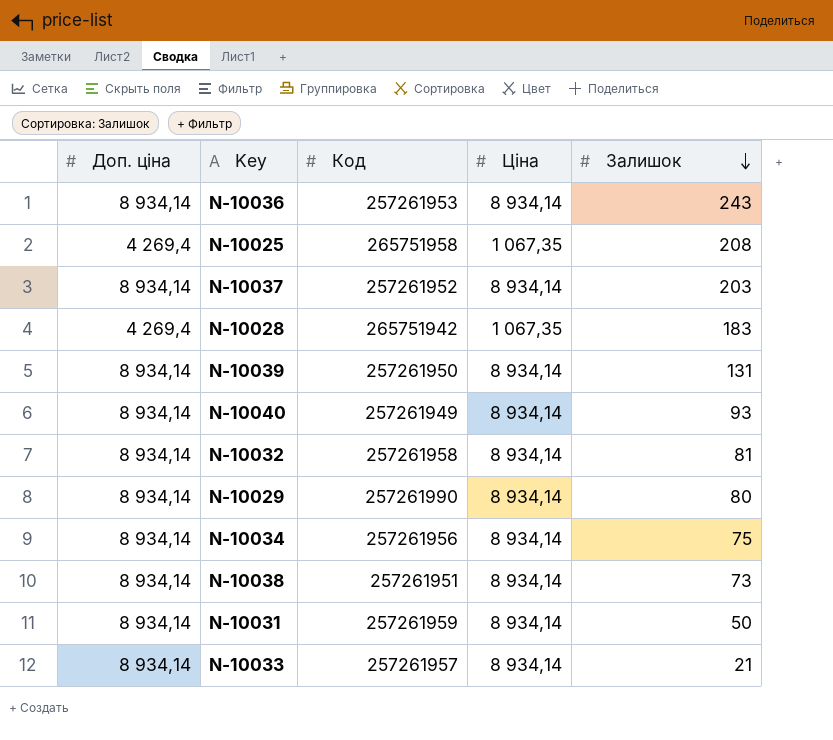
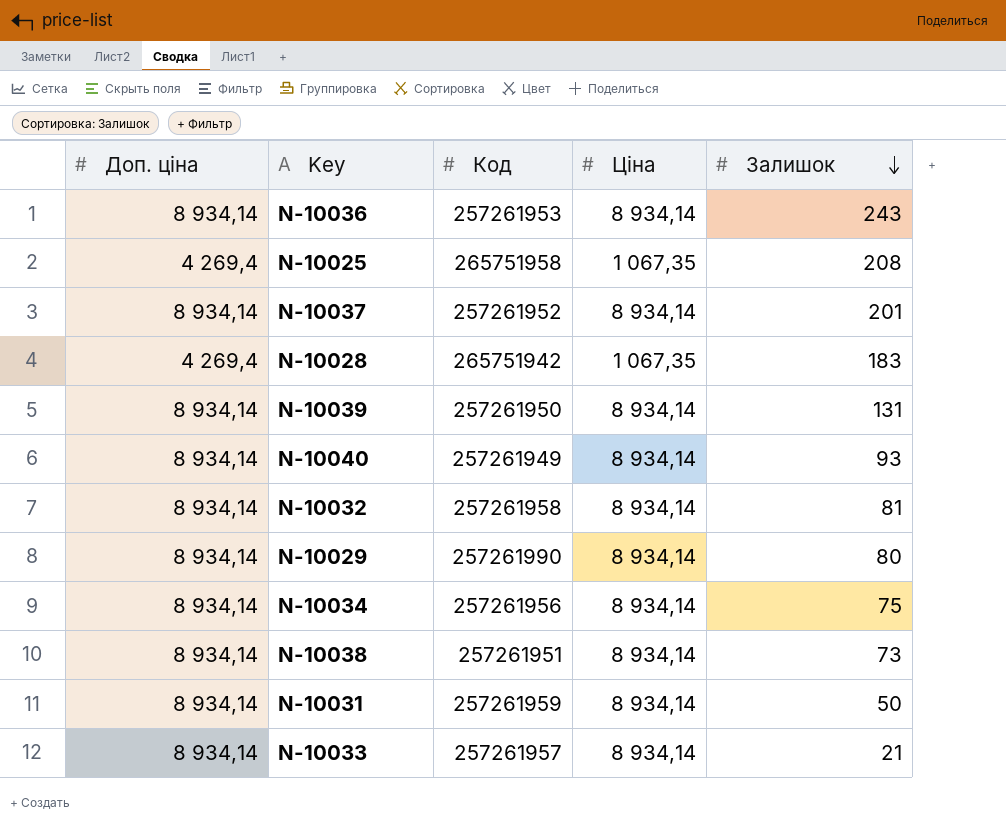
N-10037 | Залишок: 203 -> 201

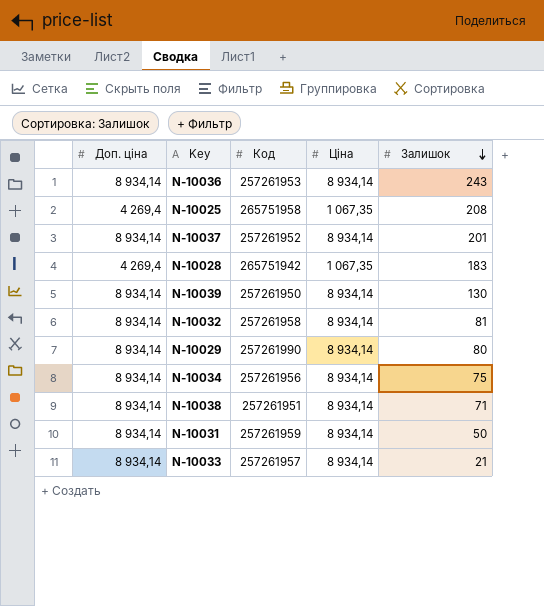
row N-10040: 8 934,14 | 257261949 | 8 934,14 | 93 -> none
N-10039 | Залишок: 131 -> 130
N-10038 | Залишок: 73 -> 71

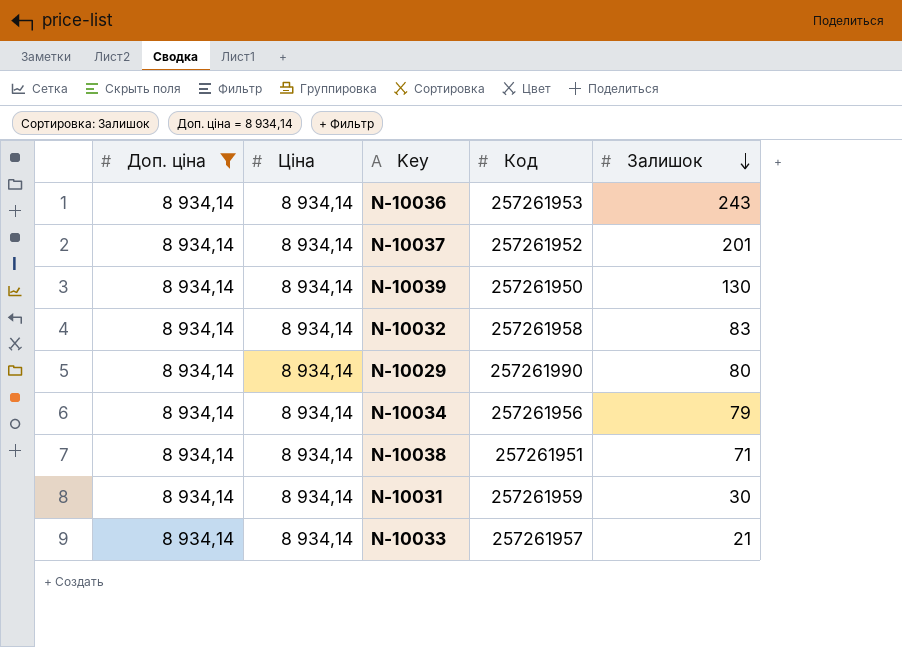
filter: none -> Доп. ціна = 8 934,14
column Ціна | position: 4 -> 2
N-10032 | Залишок: 81 -> 83
N-10034 | Залишок: 75 -> 79
N-10031 | Залишок: 50 -> 30

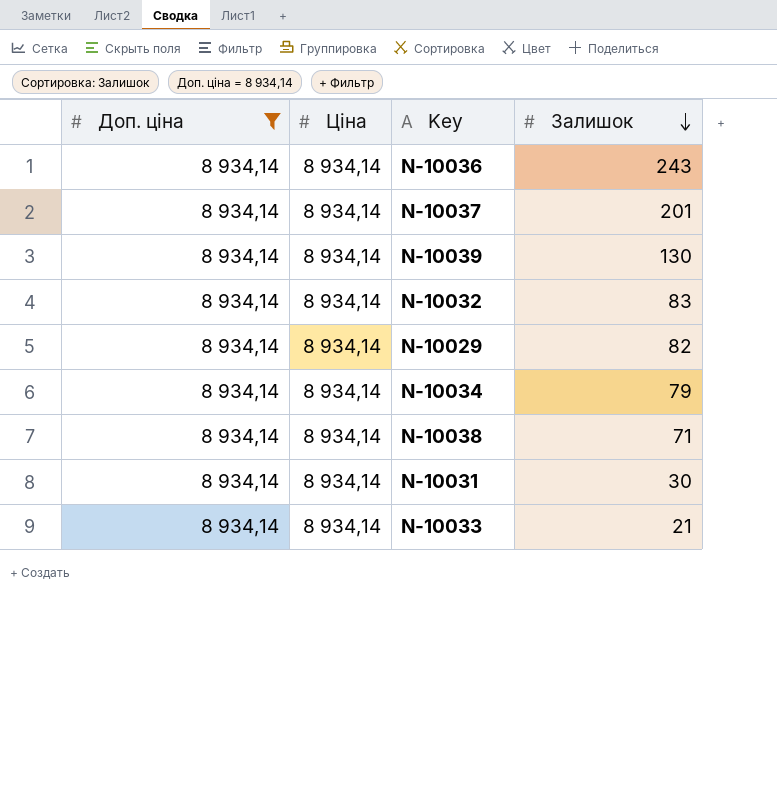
column Код | position: 4 -> none
N-10029 | Залишок: 80 -> 82

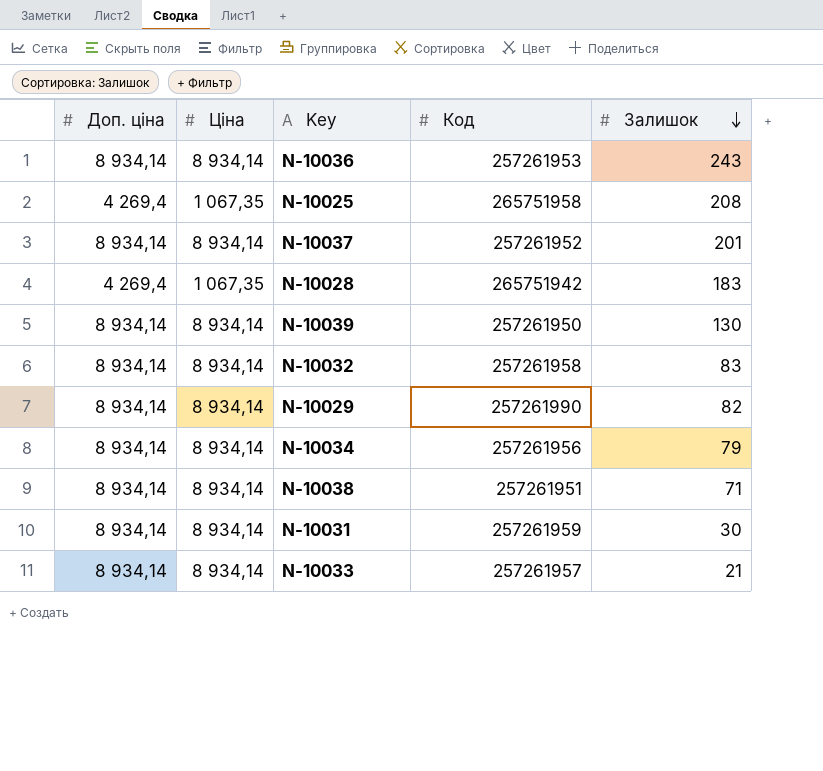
filter: Доп. ціна = 8 934,14 -> none
column Код | position: none -> 4

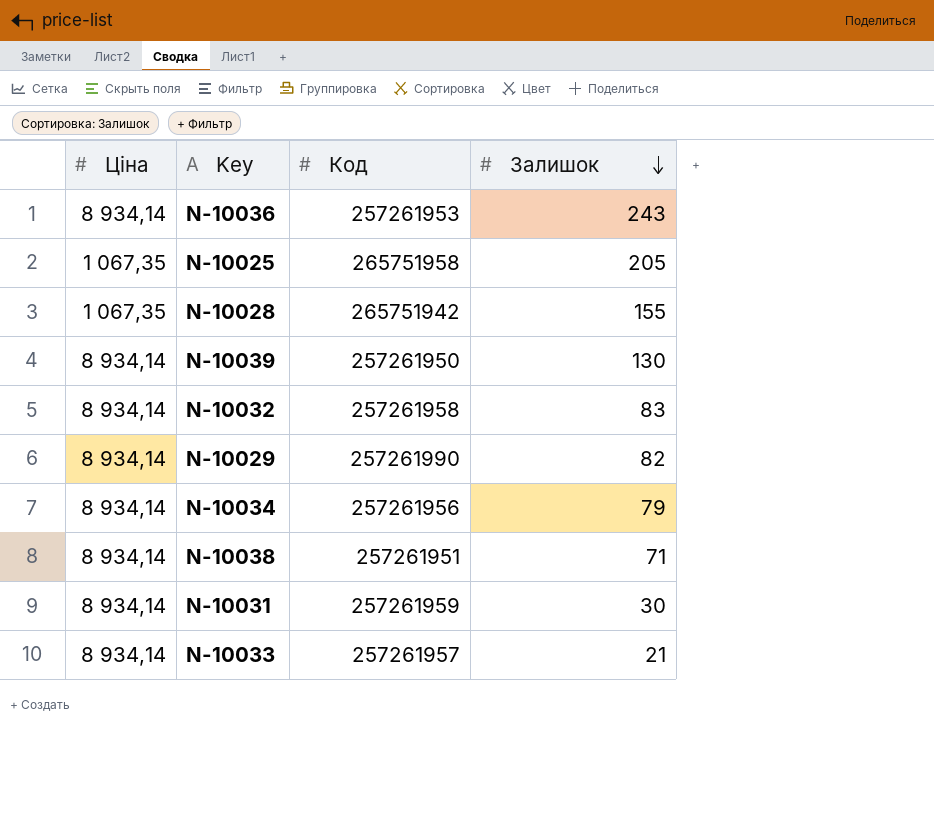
column Доп. ціна | position: 1 -> none
row N-10037: 8 934,14 | 8 934,14 | 257261952 | 201 -> none
N-10025 | Залишок: 208 -> 205
N-10028 | Залишок: 183 -> 155

